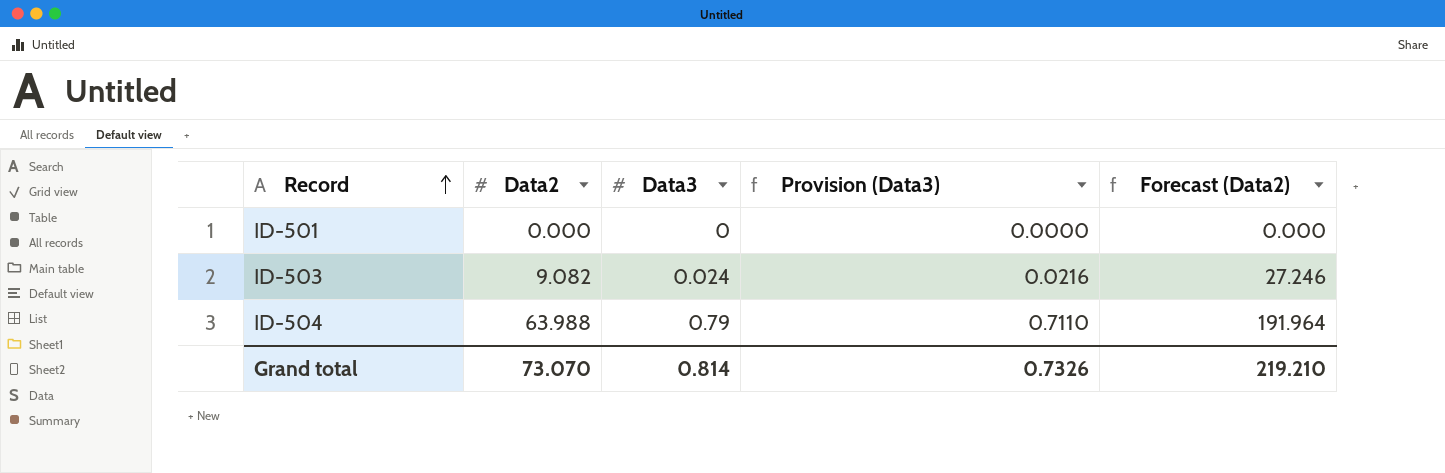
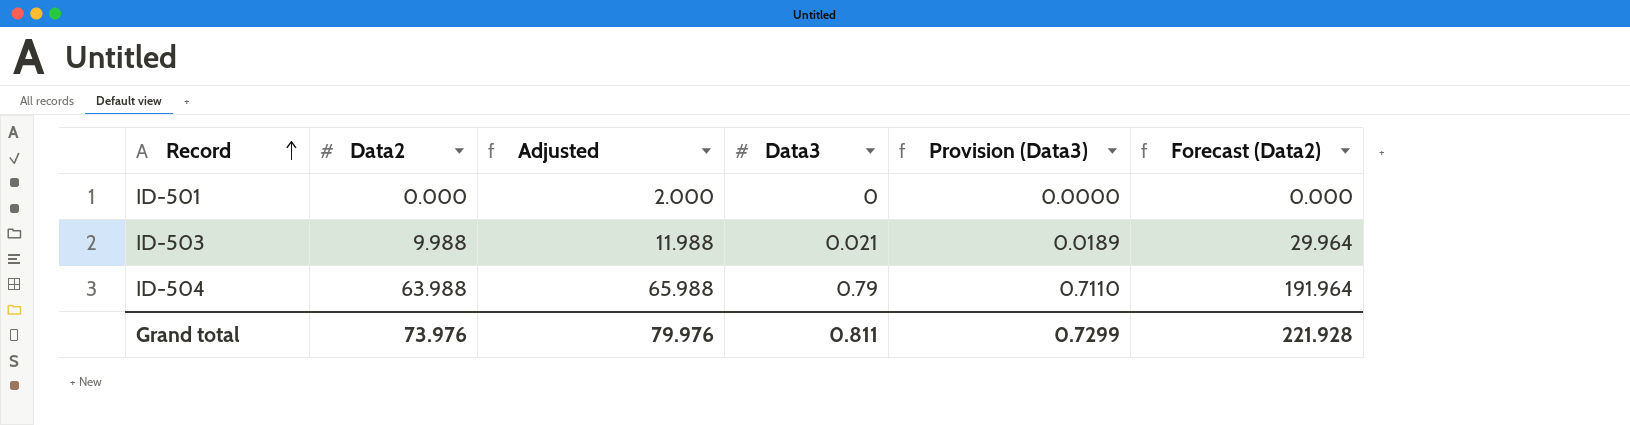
column Adjusted | formula: none -> [Data2] + 2
ID-503 | Data2: 9.082 -> 9.988
ID-503 | Data3: 0.024 -> 0.021
ID-503 | Provision (Data3): 0.0216 -> 0.0189
ID-503 | Forecast (Data2): 27.246 -> 29.964
Grand total | Data2: 73.070 -> 73.976
Grand total | Data3: 0.814 -> 0.811
Grand total | Provision (Data3): 0.7326 -> 0.7299
Grand total | Forecast (Data2): 219.210 -> 221.928

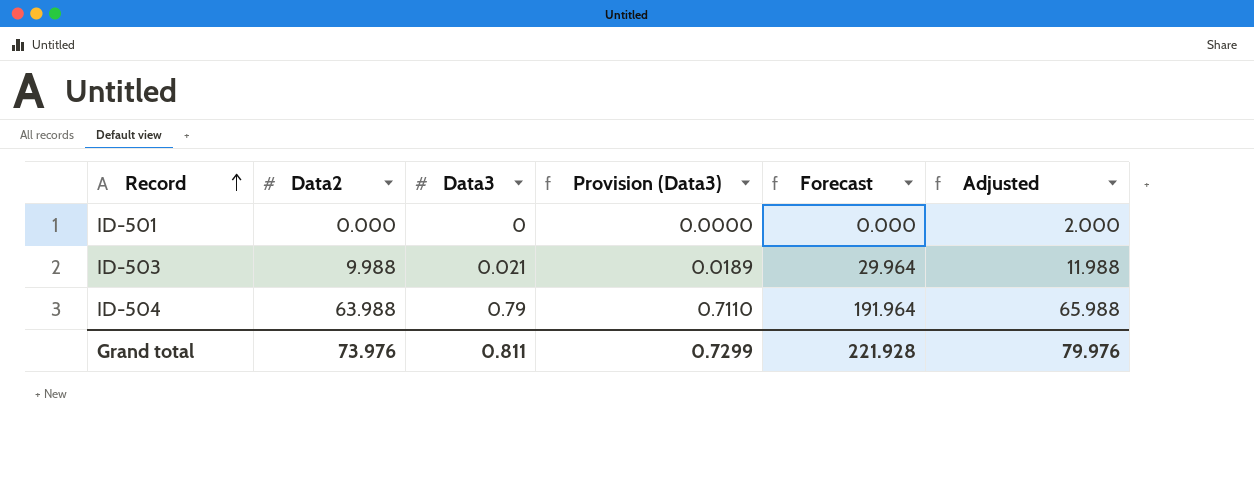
column name: Forecast (Data2) -> Forecast
column Adjusted | position: 3 -> 6

